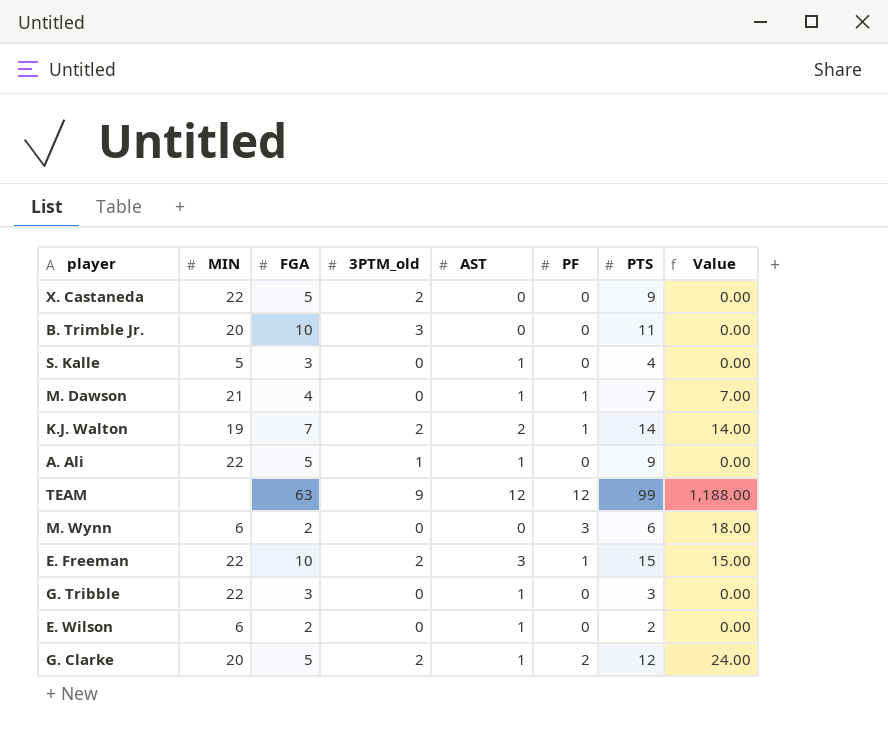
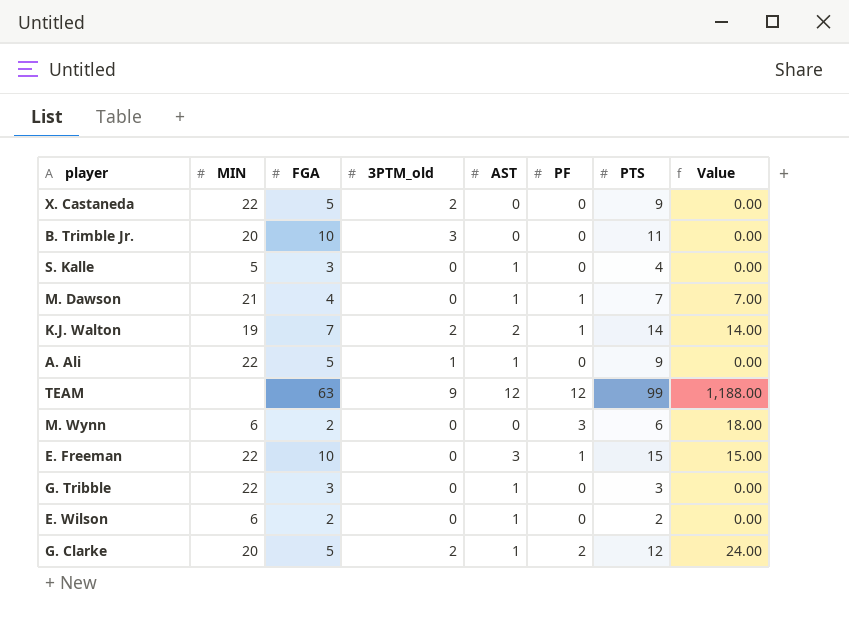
E. Freeman | 3PTM_old: 2 -> 0

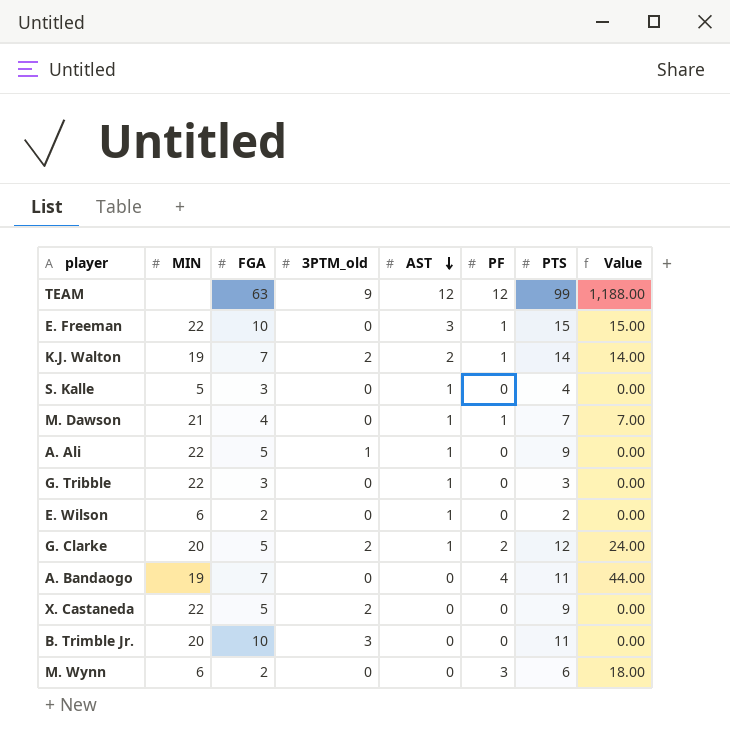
row order: none -> AST descending
row A. Bandaogo: none -> 19 | 7 | 0 | 0 | 4 | 11 | 44.00

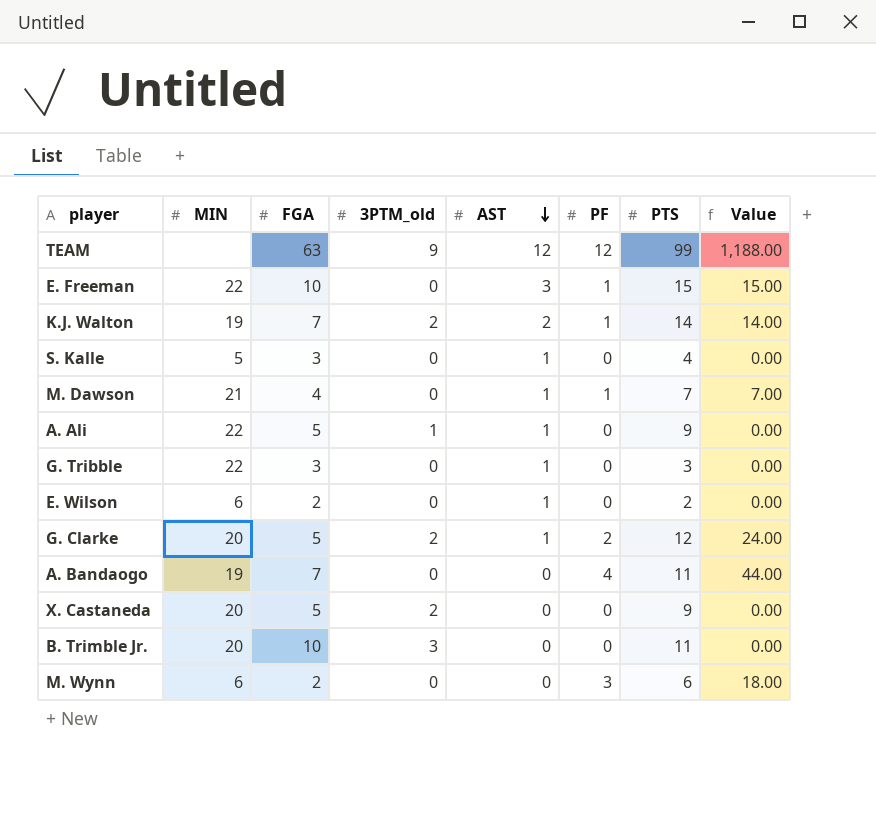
X. Castaneda | MIN: 22 -> 20

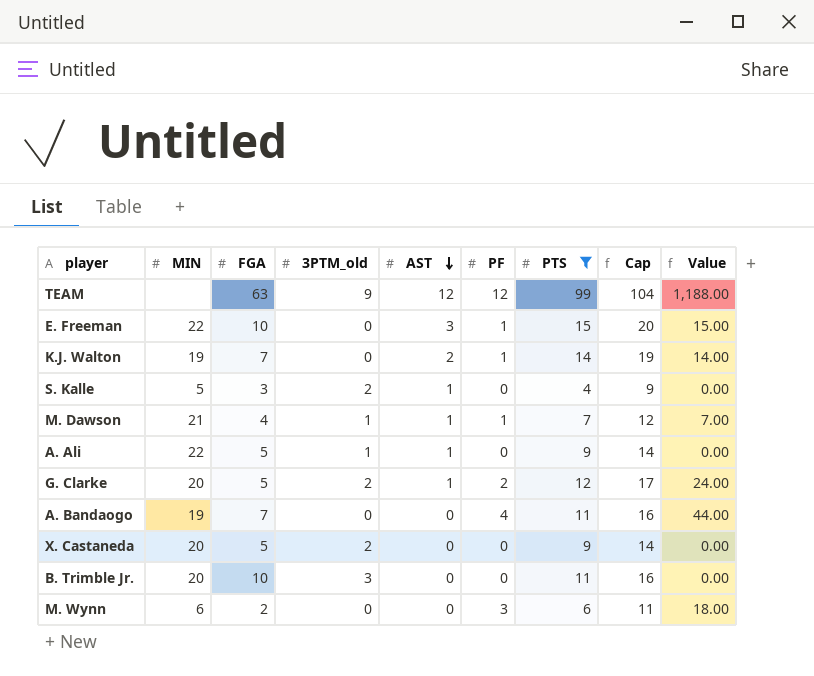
filter: none -> PTS >= 4
column Cap | formula: none -> [PTS] + 5
K.J. Walton | 3PTM_old: 2 -> 0
S. Kalle | 3PTM_old: 0 -> 2
M. Dawson | 3PTM_old: 0 -> 1

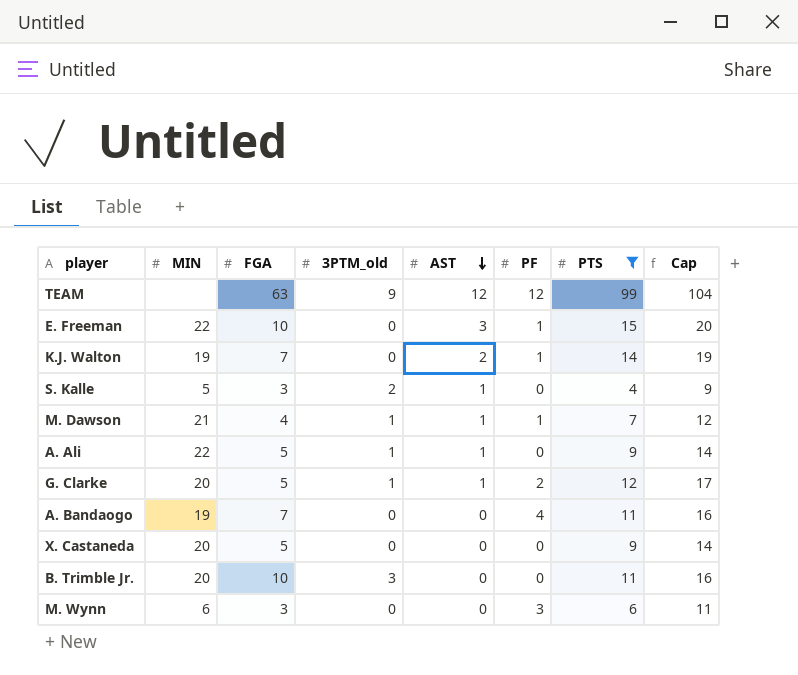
column Value | formula: [PF] * [PTS] -> none
G. Clarke | 3PTM_old: 2 -> 1
X. Castaneda | 3PTM_old: 2 -> 0
M. Wynn | FGA: 2 -> 3

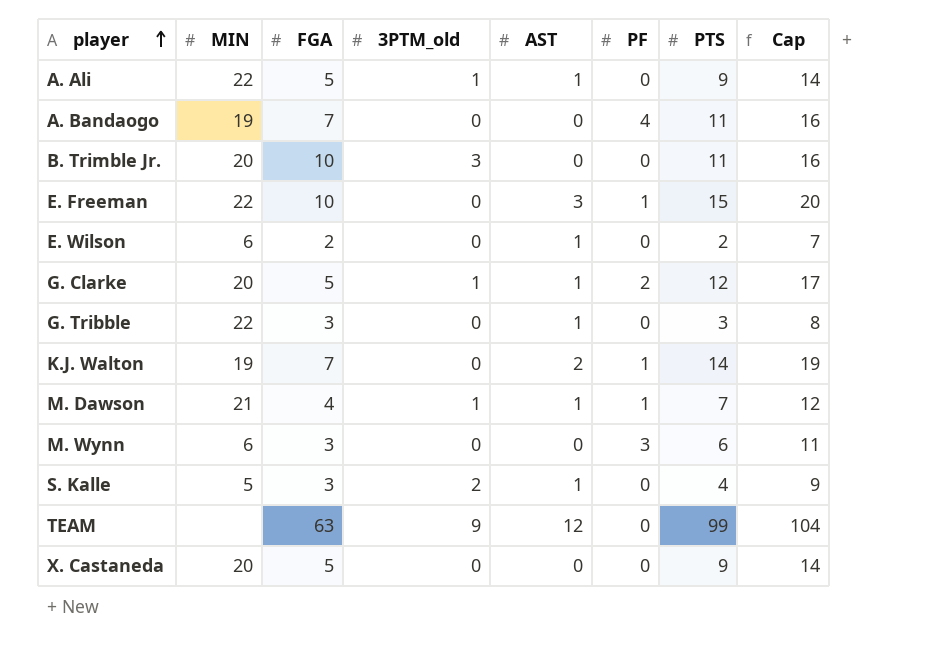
filter: PTS >= 4 -> none
row order: AST descending -> player ascending
TEAM | PF: 12 -> 0

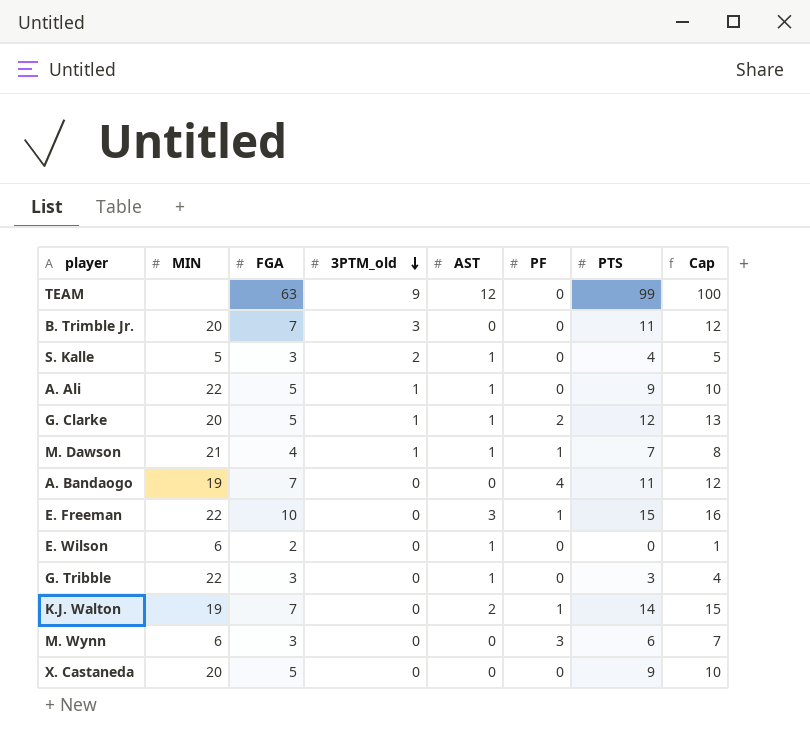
row order: player ascending -> 3PTM_old descending
column Cap | formula: [PTS] + 5 -> [PTS] + 1
B. Trimble Jr. | FGA: 10 -> 7
E. Wilson | PTS: 2 -> 0

